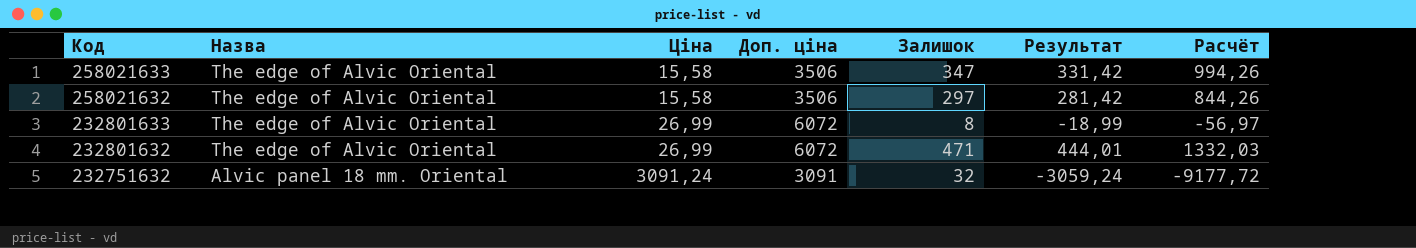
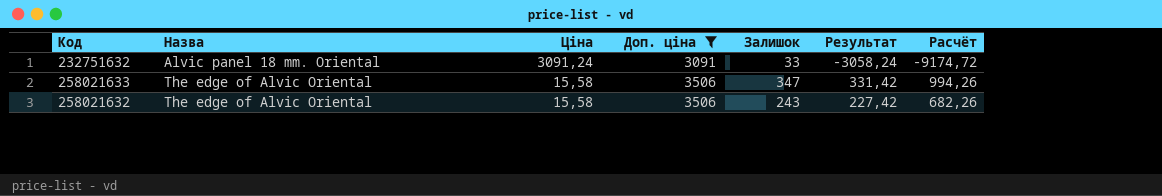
filter: none -> Доп. ціна != 6072
row order: Код descending -> Назва ascending
232751632 | Залишок: 32 -> 33
232751632 | Результат: -3059,24 -> -3058,24
232751632 | Расчёт: -9177,72 -> -9174,72
258021632 | Залишок: 297 -> 243
258021632 | Результат: 281,42 -> 227,42
258021632 | Расчёт: 844,26 -> 682,26

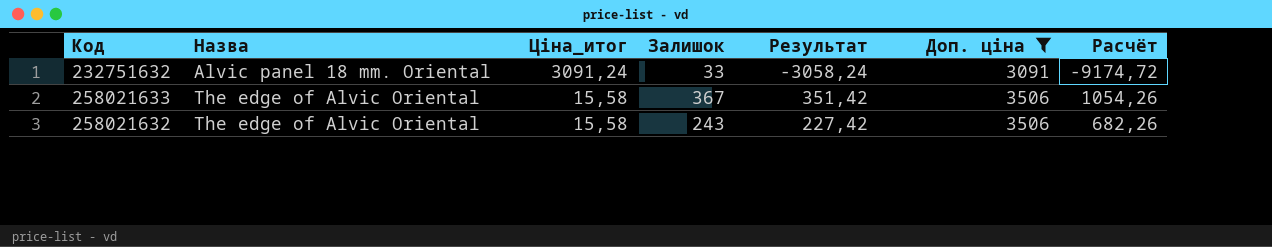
column name: Ціна -> Ціна_итог
column Доп. ціна | position: 4 -> 6
258021633 | Залишок: 347 -> 367
258021633 | Результат: 331,42 -> 351,42
258021633 | Расчёт: 994,26 -> 1054,26

